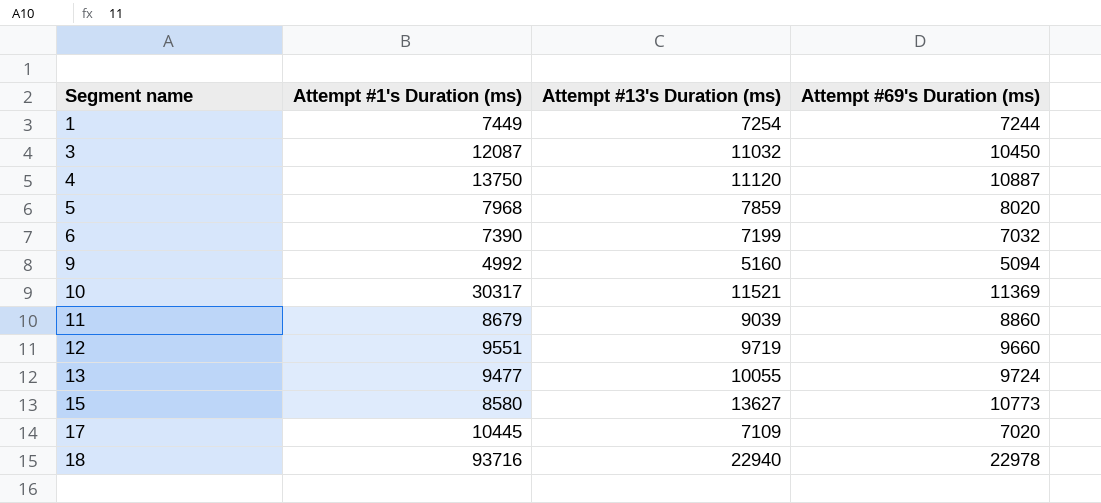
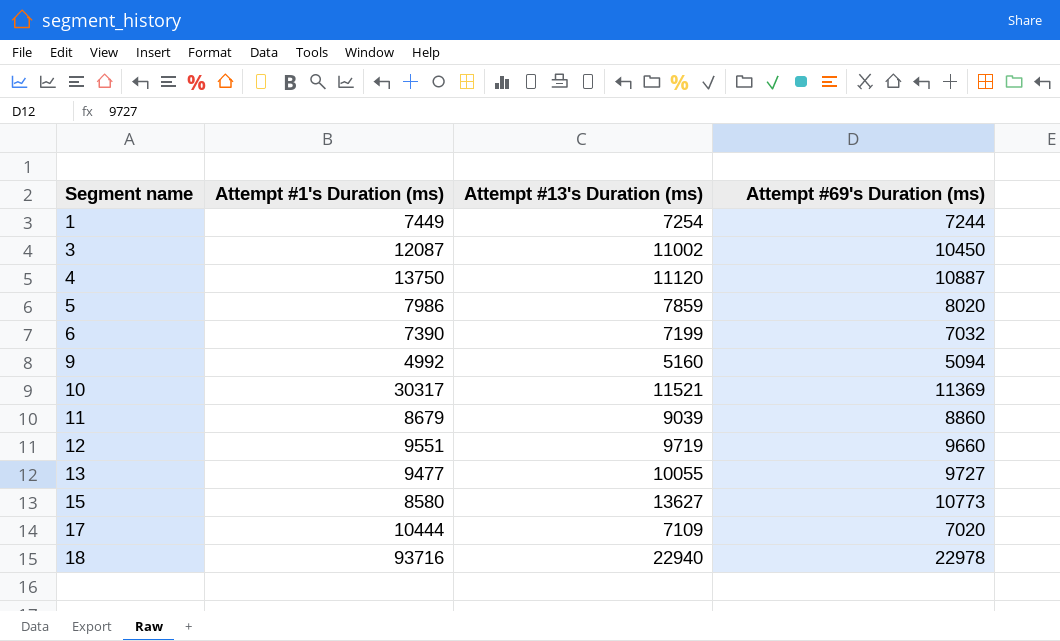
3 | Attempt #13's Duration (ms): 11032 -> 11002
5 | Attempt #1's Duration (ms): 7968 -> 7986
13 | Attempt #69's Duration (ms): 9724 -> 9727
17 | Attempt #1's Duration (ms): 10445 -> 10444

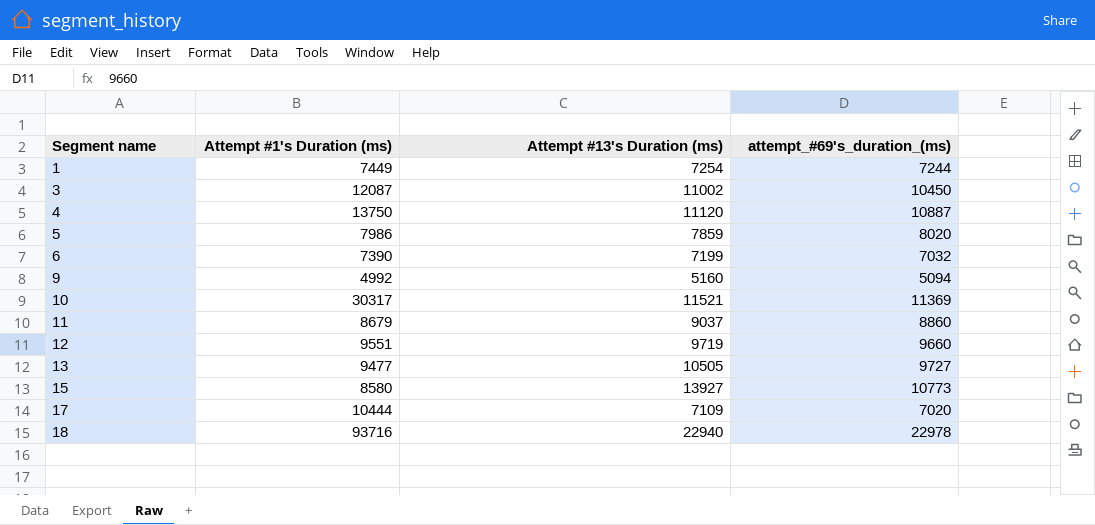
column name: Attempt #69's Duration (ms) -> attempt_#69's_duration_(ms)
11 | Attempt #13's Duration (ms): 9039 -> 9037
13 | Attempt #13's Duration (ms): 10055 -> 10505
15 | Attempt #13's Duration (ms): 13627 -> 13927

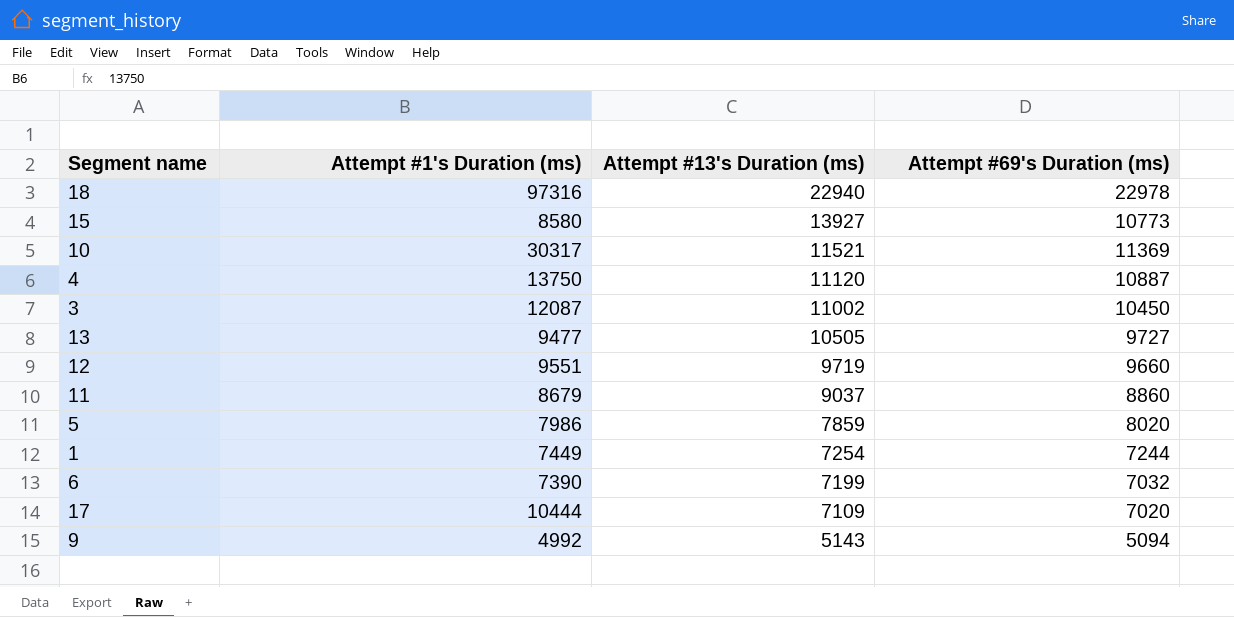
row order: Segment name ascending -> Attempt #13's Duration (ms) descending
column name: attempt_#69's_duration_(ms) -> Attempt #69's Duration (ms)
18 | Attempt #1's Duration (ms): 93716 -> 97316
9 | Attempt #13's Duration (ms): 5160 -> 5143

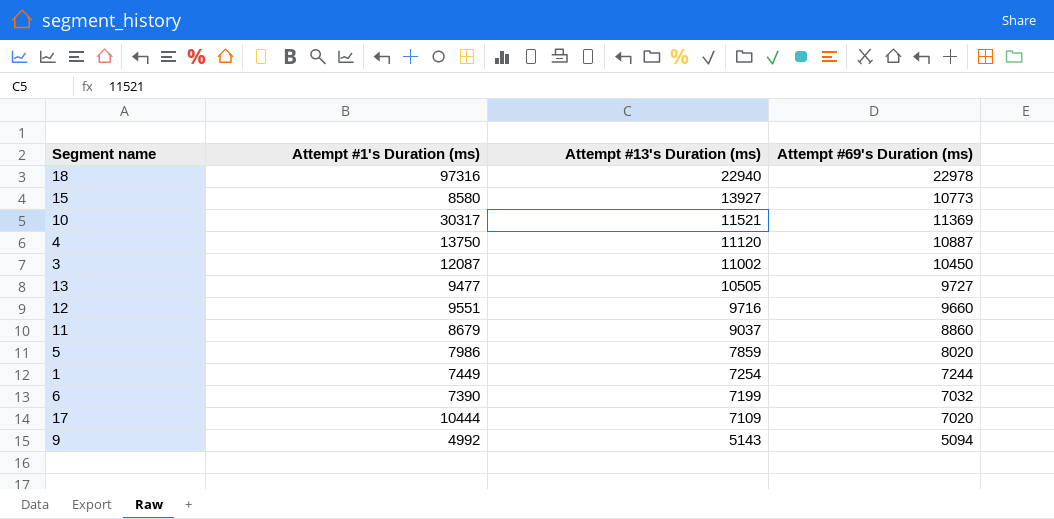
12 | Attempt #13's Duration (ms): 9719 -> 9716

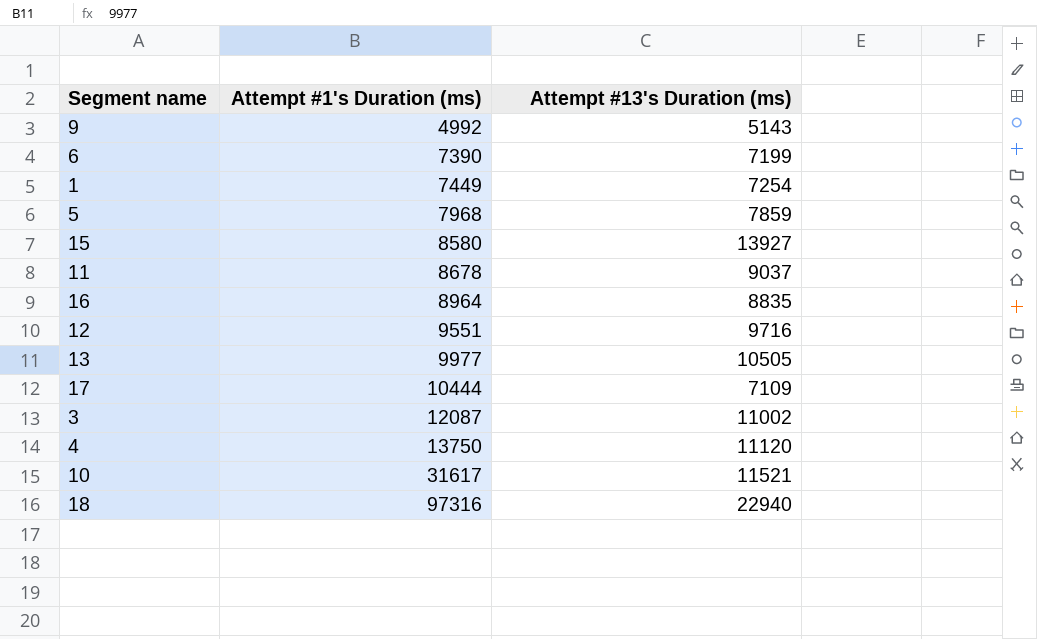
row order: Attempt #13's Duration (ms) descending -> Attempt #1's Duration (ms) ascending
column Attempt #69's Duration (ms) | position: 4 -> none
5 | Attempt #1's Duration (ms): 7986 -> 7968
11 | Attempt #1's Duration (ms): 8679 -> 8678
row 16: none -> 8964 | 8835
13 | Attempt #1's Duration (ms): 9477 -> 9977
10 | Attempt #1's Duration (ms): 30317 -> 31617

